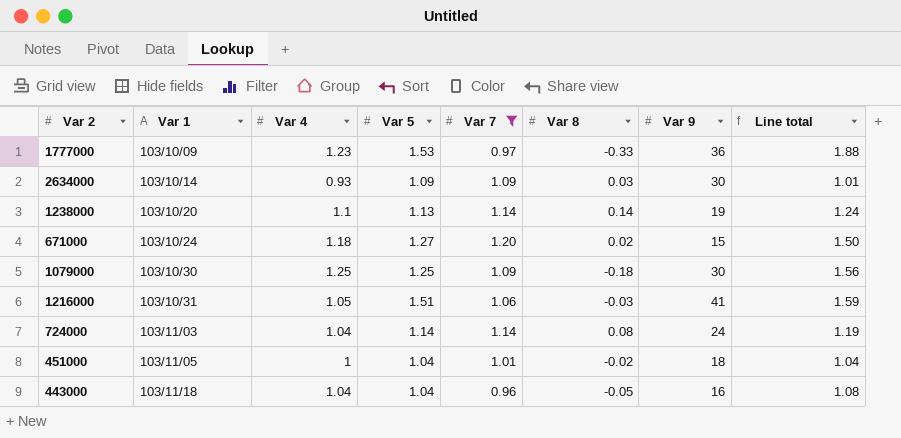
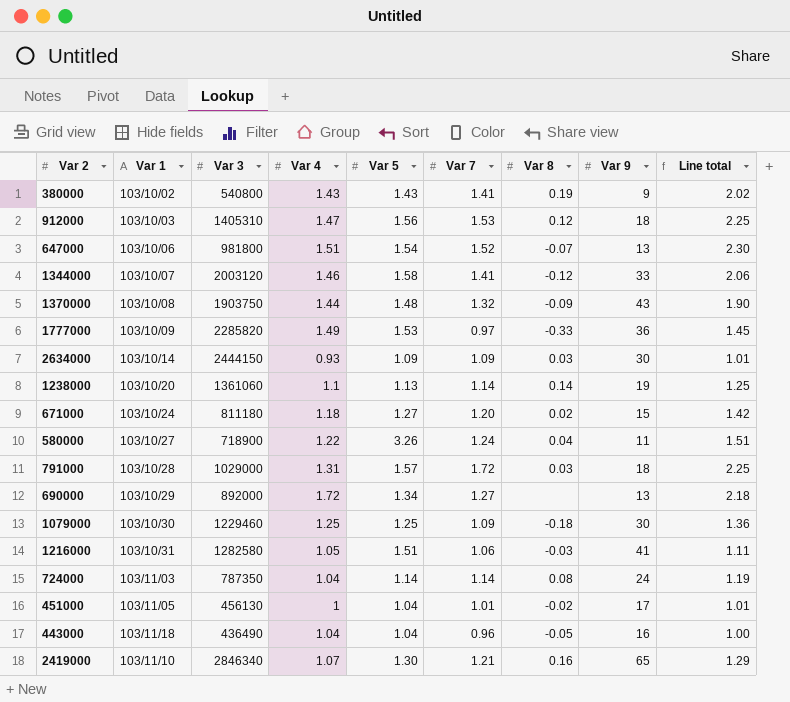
filter: Var 7 <= 1.20 -> none
column Var 3 | position: none -> 3
column Line total | formula: [Var 4] * [Var 5] -> [Var 4] * [Var 7]
1777000 | Var 4: 1.23 -> 1.49
451000 | Var 9: 18 -> 17

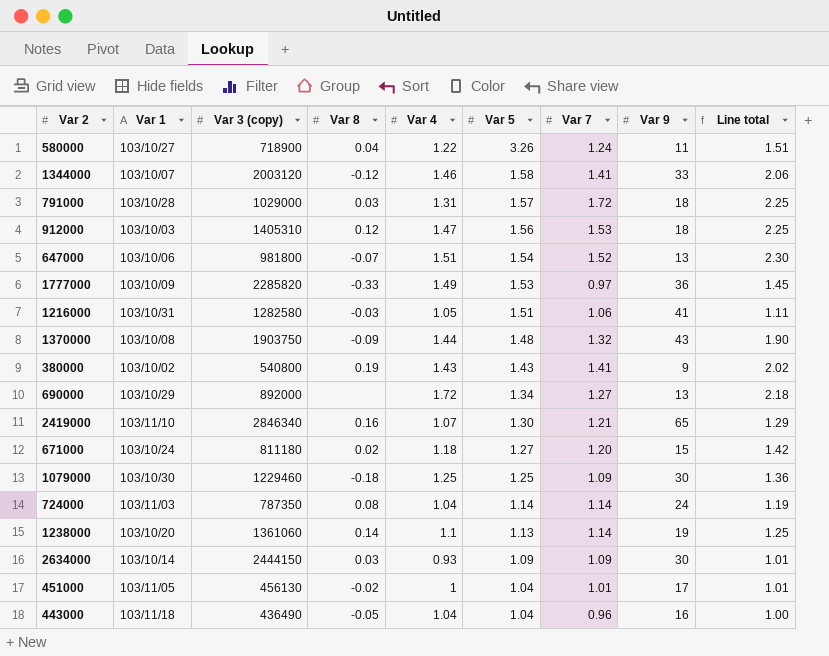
row order: none -> Var 5 descending
column name: Var 3 -> Var 3 (copy)
column Var 8 | position: 7 -> 4

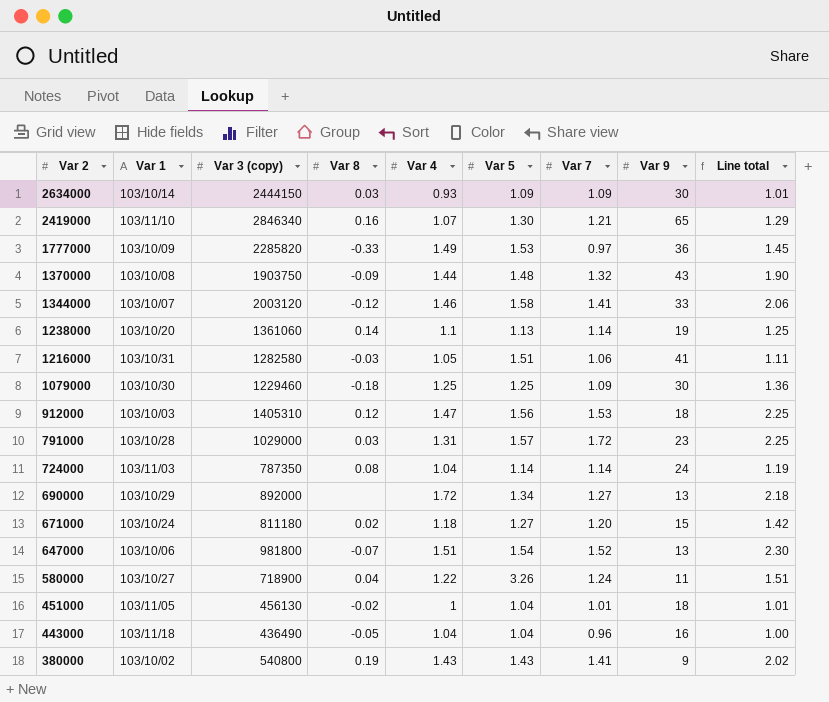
row order: Var 5 descending -> Var 2 descending
791000 | Var 9: 18 -> 23
451000 | Var 9: 17 -> 18

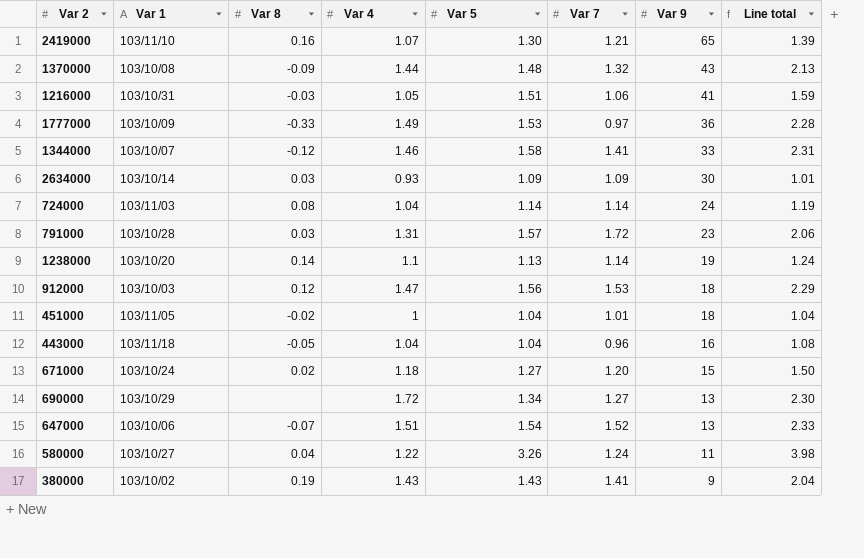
row order: Var 2 descending -> Var 9 descending
column Var 3 (copy) | position: 3 -> none
column Line total | formula: [Var 4] * [Var 7] -> [Var 4] * [Var 5]
row 1079000: 103/10/30 | 1229460 | -0.18 | 1.25 | 1.25 | 1.09 | 30 | 1.36 -> none

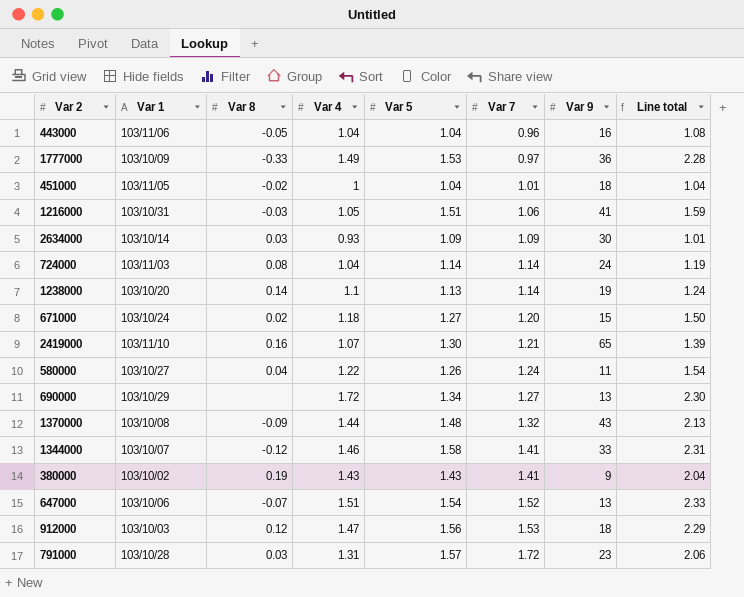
row order: Var 9 descending -> Var 7 ascending
443000 | Var 1: 103/11/18 -> 103/11/06
580000 | Var 5: 3.26 -> 1.26
580000 | Line total: 3.98 -> 1.54

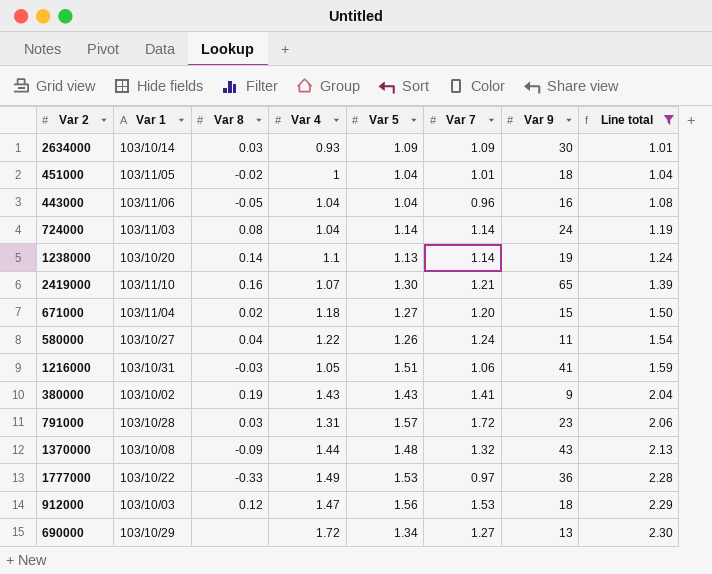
filter: none -> Line total <= 2.30
row order: Var 7 ascending -> Line total ascending
671000 | Var 1: 103/10/24 -> 103/11/04
1777000 | Var 1: 103/10/09 -> 103/10/22

